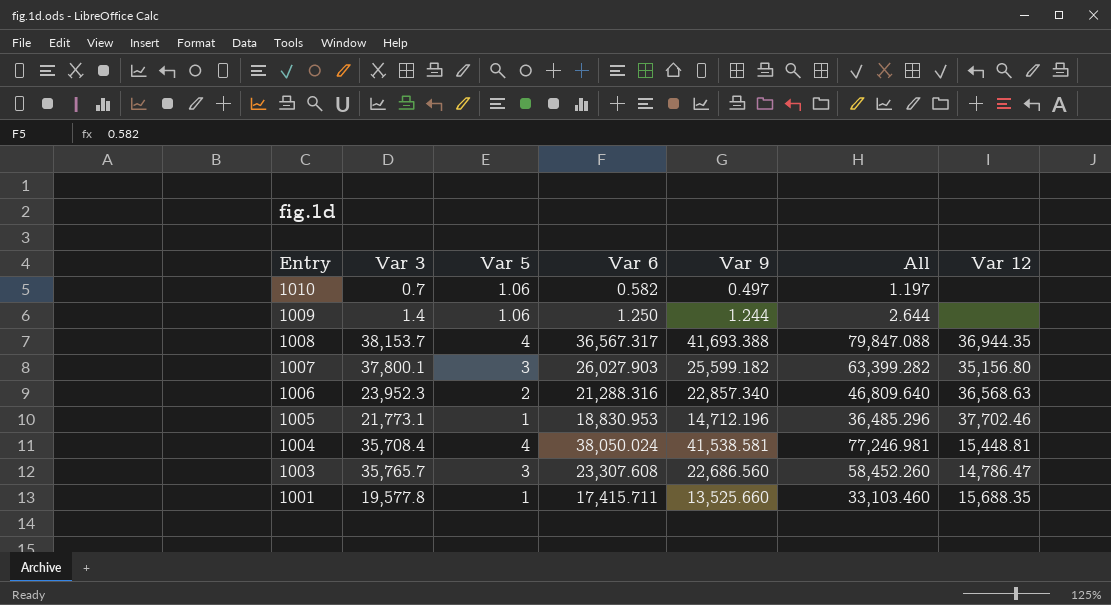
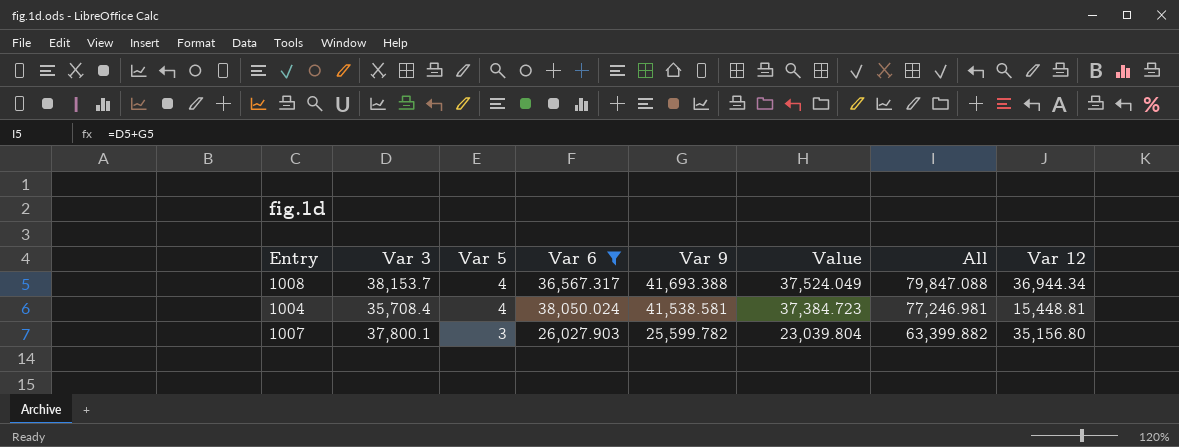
filter: none -> Var 6 >= 26,027.903
row order: Entry descending -> Var 5 descending
column Value | formula: none -> [Var 9] * 0.9
1008 | Var 12: 36,944.35 -> 36,944.34
1007 | Var 9: 25,599.182 -> 25,599.782
1007 | All: 63,399.282 -> 63,399.882

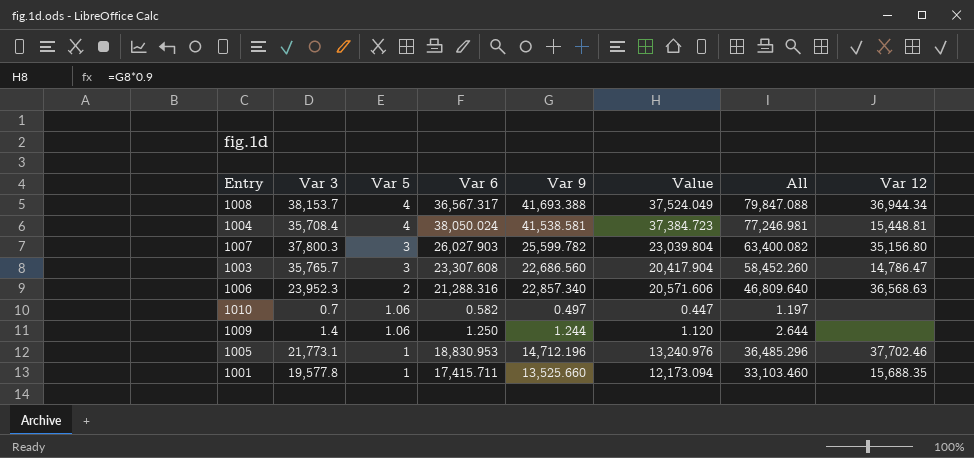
filter: Var 6 >= 26,027.903 -> none
1007 | Var 3: 37,800.1 -> 37,800.3
1007 | All: 63,399.882 -> 63,400.082

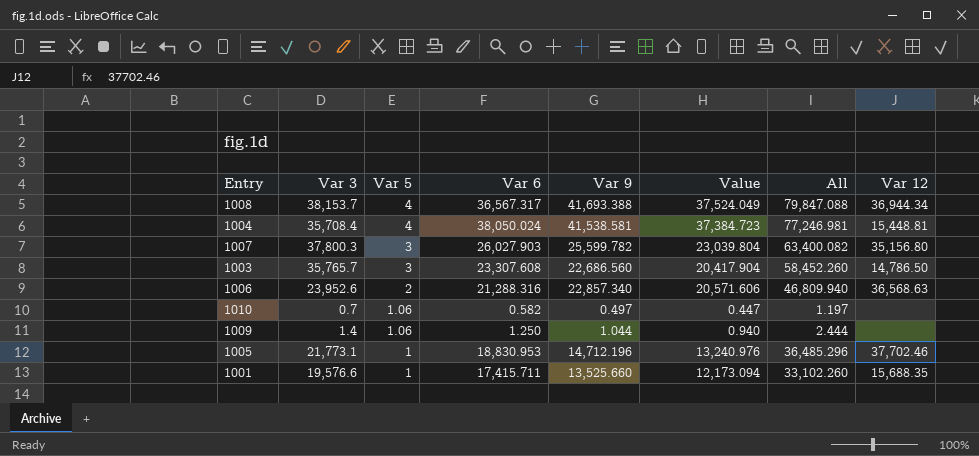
1003 | Var 12: 14,786.47 -> 14,786.50
1006 | Var 3: 23,952.3 -> 23,952.6
1006 | All: 46,809.640 -> 46,809.940
1009 | Var 9: 1.244 -> 1.044
1009 | Value: 1.120 -> 0.940
1009 | All: 2.644 -> 2.444
1001 | Var 3: 19,577.8 -> 19,576.6
1001 | All: 33,103.460 -> 33,102.260

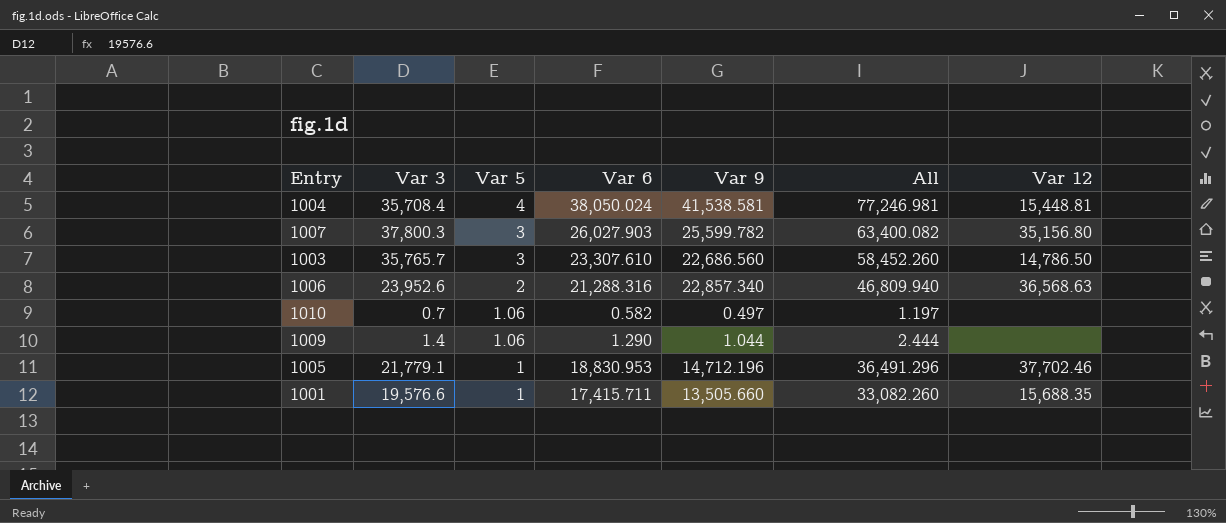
column Value | formula: [Var 9] * 0.9 -> none
row 1008: 38,153.7 | 4 | 36,567.317 | 41,693.388 | 37,524.049 | 79,847.088 | 36,944.34 -> none
1003 | Var 6: 23,307.608 -> 23,307.610
1009 | Var 6: 1.250 -> 1.290
1005 | Var 3: 21,773.1 -> 21,779.1
1005 | All: 36,485.296 -> 36,491.296
1001 | Var 9: 13,525.660 -> 13,505.660
1001 | All: 33,102.260 -> 33,082.260

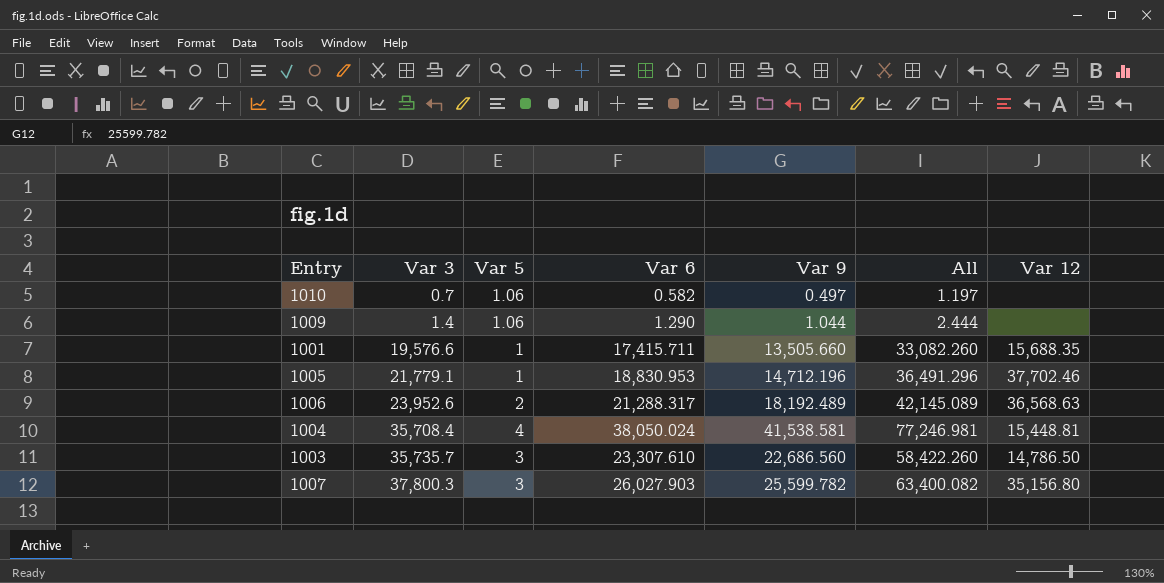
row order: Var 5 descending -> Var 3 ascending
1006 | Var 6: 21,288.316 -> 21,288.317
1006 | Var 9: 22,857.340 -> 18,192.489
1006 | All: 46,809.940 -> 42,145.089
1003 | Var 3: 35,765.7 -> 35,735.7
1003 | All: 58,452.260 -> 58,422.260

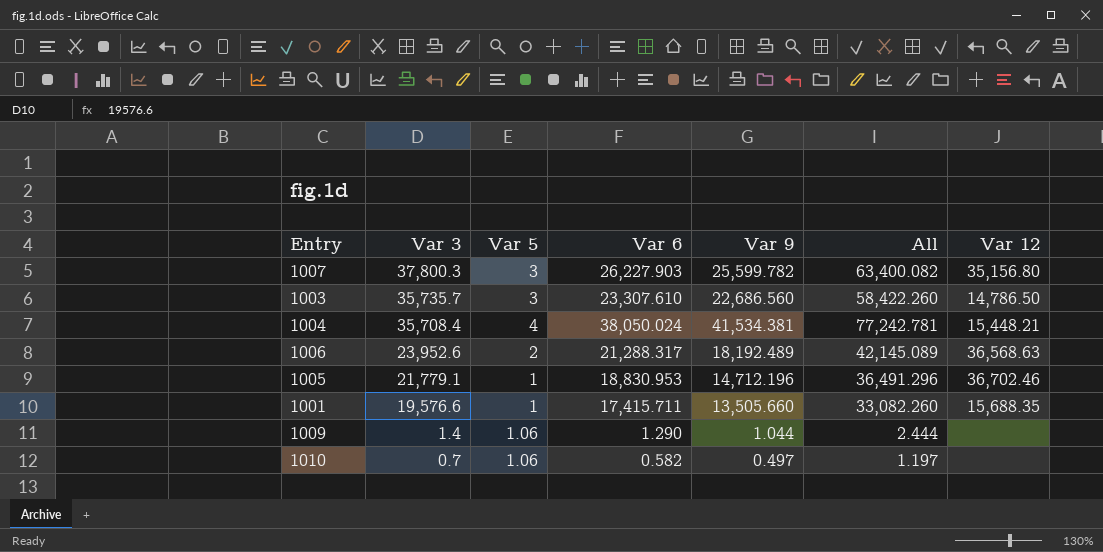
row order: Var 3 ascending -> Var 3 descending
1007 | Var 6: 26,027.903 -> 26,227.903
1004 | Var 9: 41,538.581 -> 41,534.381
1004 | All: 77,246.981 -> 77,242.781
1004 | Var 12: 15,448.81 -> 15,448.21
1005 | Var 12: 37,702.46 -> 36,702.46

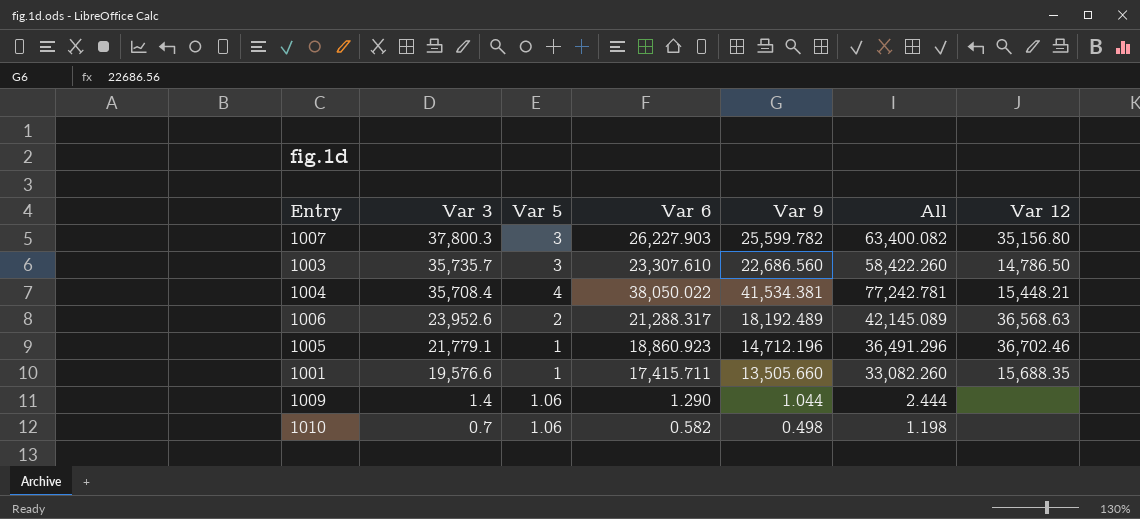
1004 | Var 6: 38,050.024 -> 38,050.022
1005 | Var 6: 18,830.953 -> 18,860.923
1010 | Var 9: 0.497 -> 0.498
1010 | All: 1.197 -> 1.198

